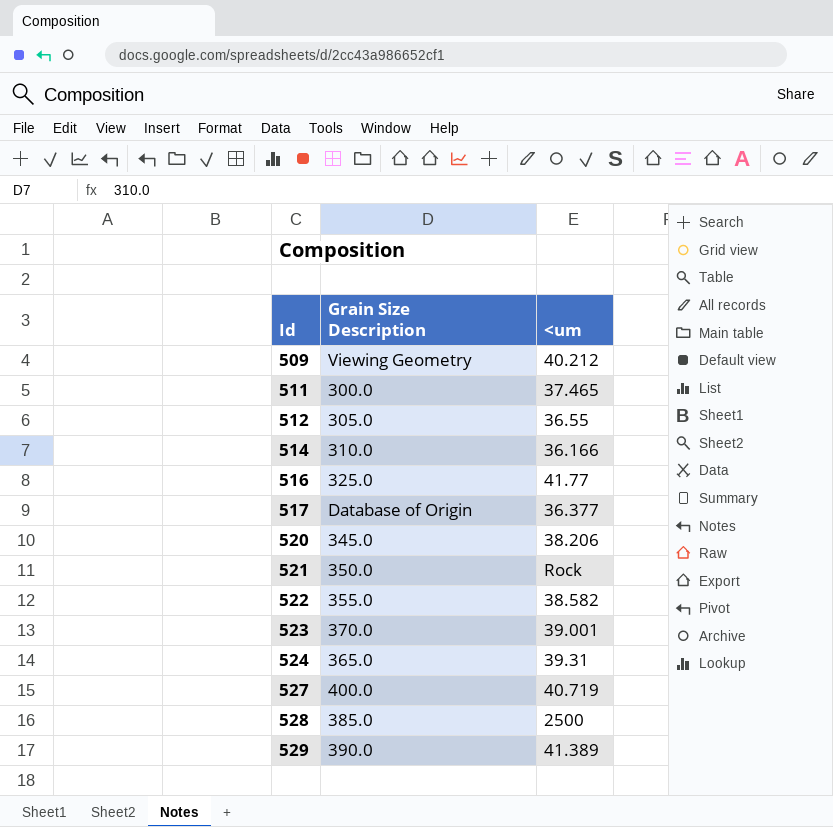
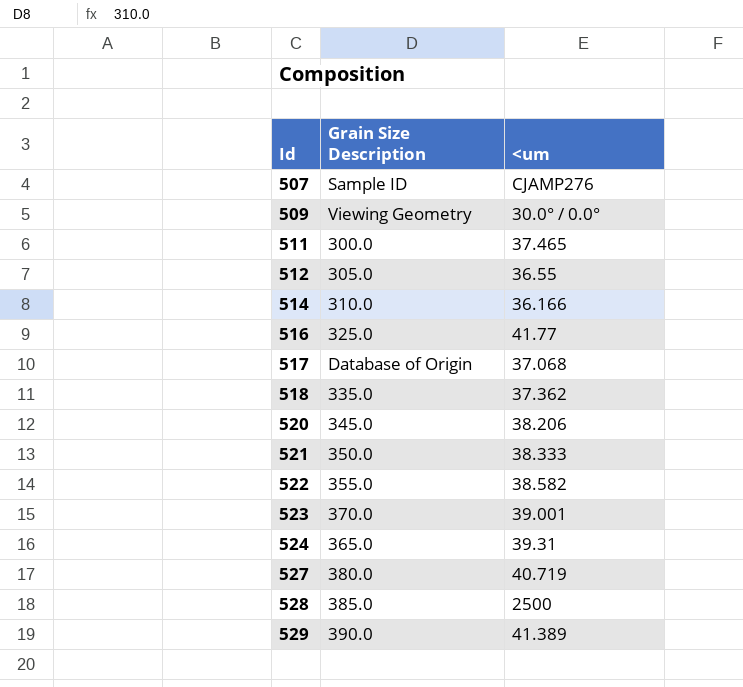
row 507: none -> Sample ID | CJAMP276
509 | <um: 40.212 -> 30.0° / 0.0°
517 | <um: 36.377 -> 37.068
row 518: none -> 335.0 | 37.362
521 | <um: Rock -> 38.333
527 | Grain Size Description: 400.0 -> 380.0

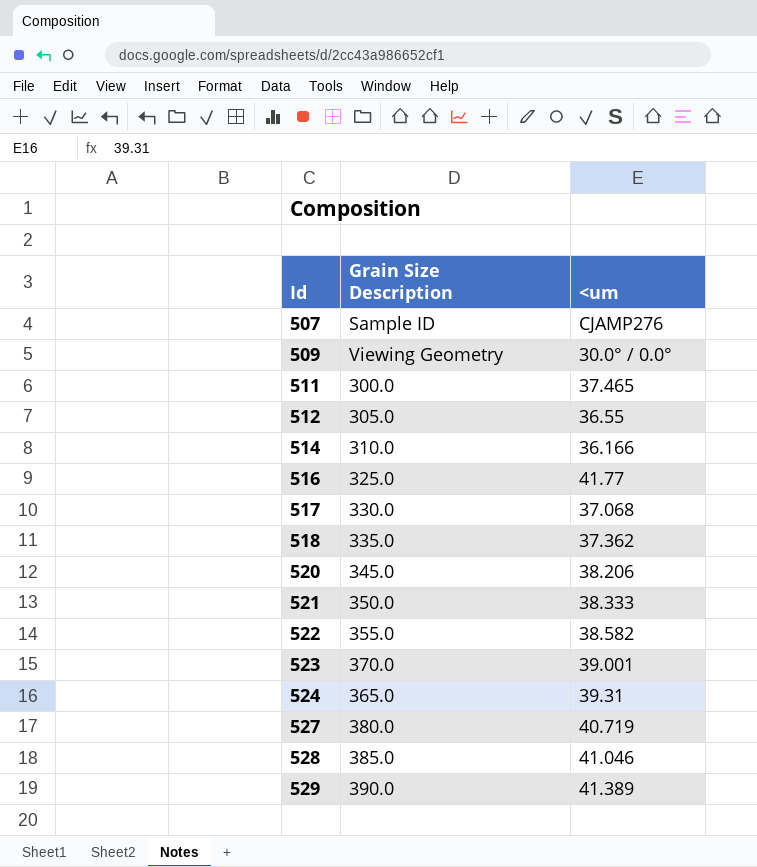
517 | Grain Size Description: Database of Origin -> 330.0
528 | <um: 2500 -> 41.046

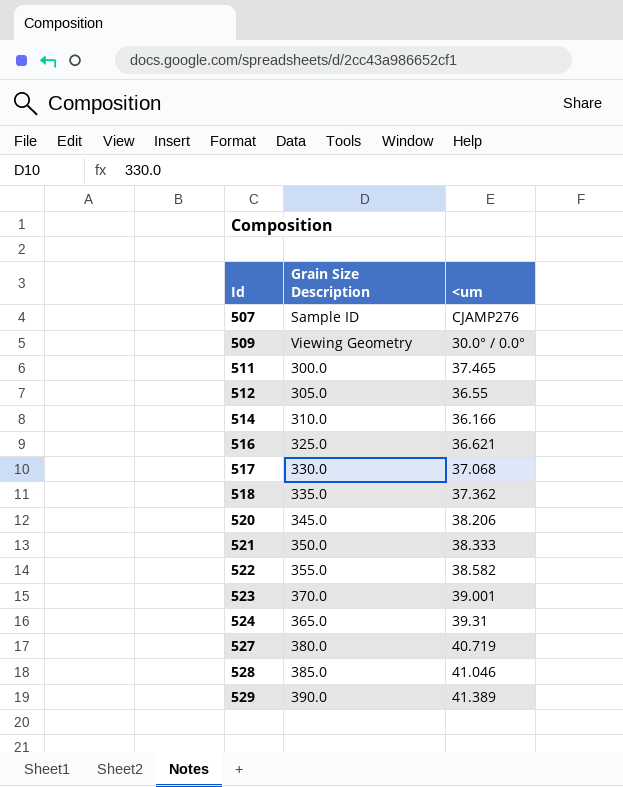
516 | <um: 41.77 -> 36.621

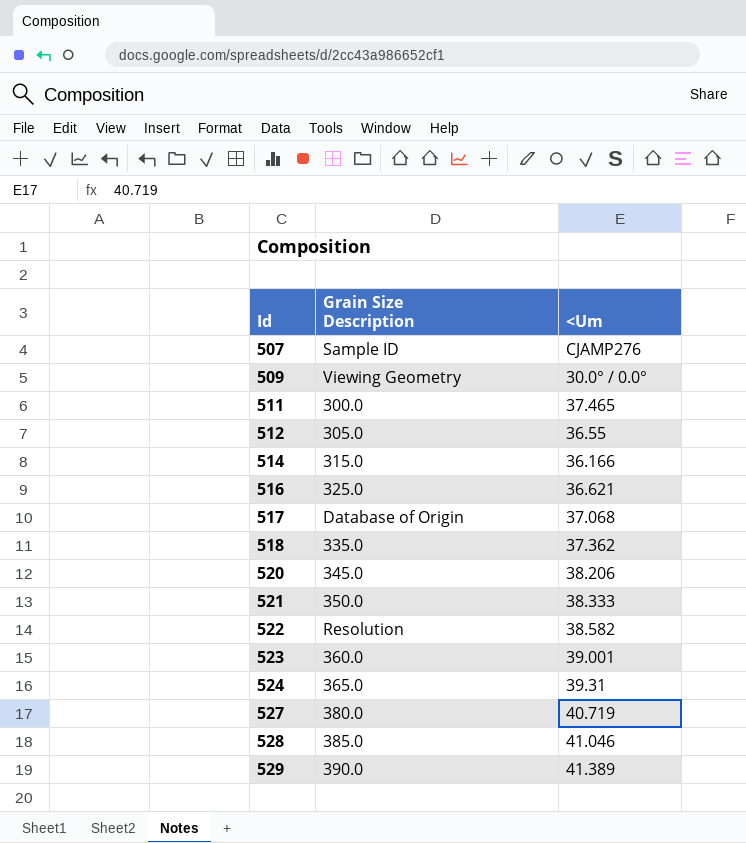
column name: <um -> <Um
514 | Grain Size Description: 310.0 -> 315.0
517 | Grain Size Description: 330.0 -> Database of Origin
522 | Grain Size Description: 355.0 -> Resolution
523 | Grain Size Description: 370.0 -> 360.0

